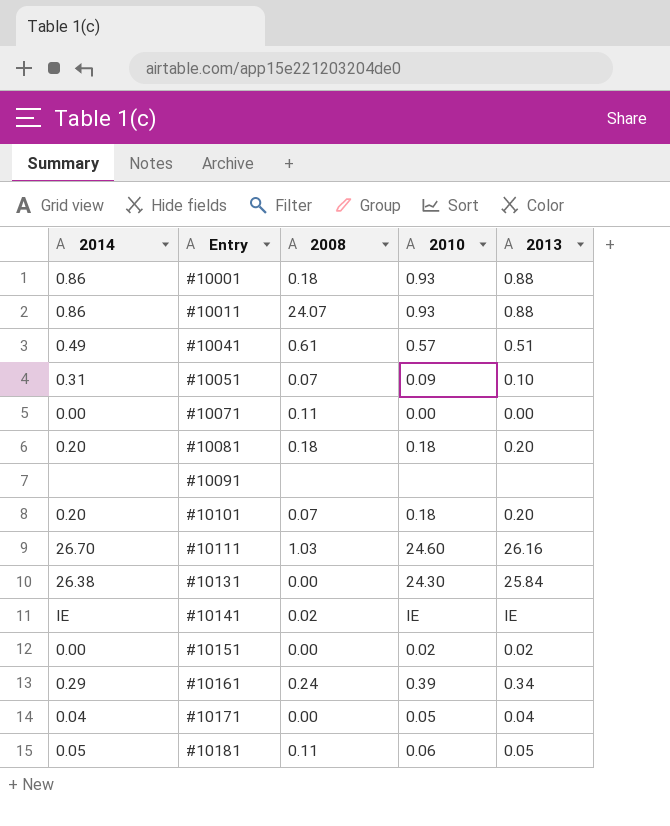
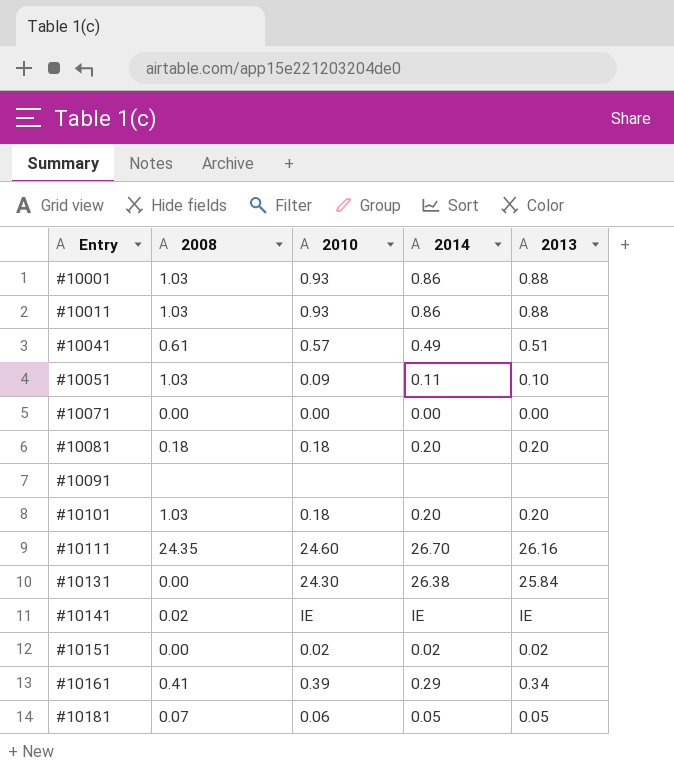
column 2014 | position: 1 -> 4
row #10171: 0.04 | 0.00 | 0.05 | 0.04 -> none
#10001 | 2008: 0.18 -> 1.03
#10011 | 2008: 24.07 -> 1.03
#10051 | 2008: 0.07 -> 1.03
#10051 | 2014: 0.31 -> 0.11
#10071 | 2008: 0.11 -> 0.00
#10101 | 2008: 0.07 -> 1.03
#10111 | 2008: 1.03 -> 24.35
#10151 | 2014: 0.00 -> 0.02
#10161 | 2008: 0.24 -> 0.41
#10181 | 2008: 0.11 -> 0.07

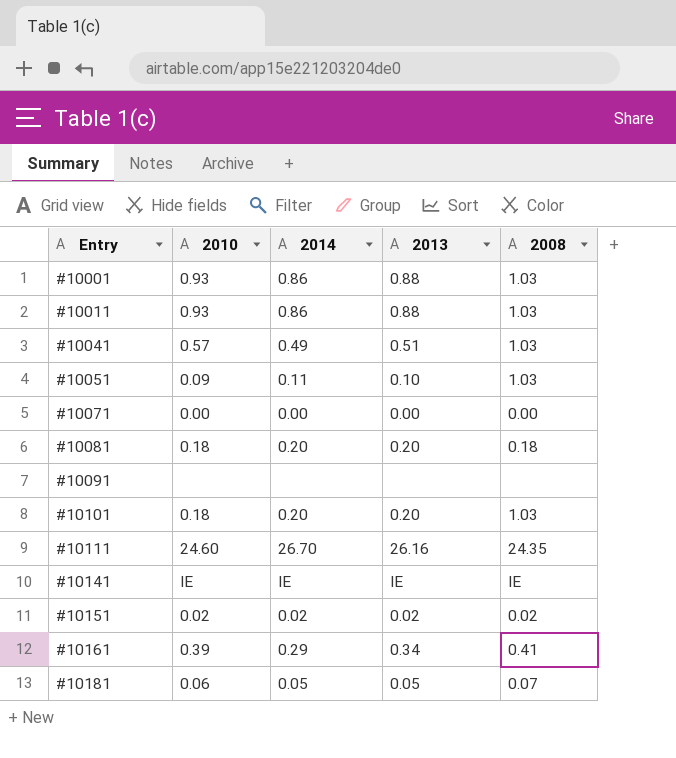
column 2008 | position: 2 -> 5
row #10131: 0.00 | 24.30 | 26.38 | 25.84 -> none
#10041 | 2008: 0.61 -> 1.03
#10141 | 2008: 0.02 -> IE
#10151 | 2008: 0.00 -> 0.02

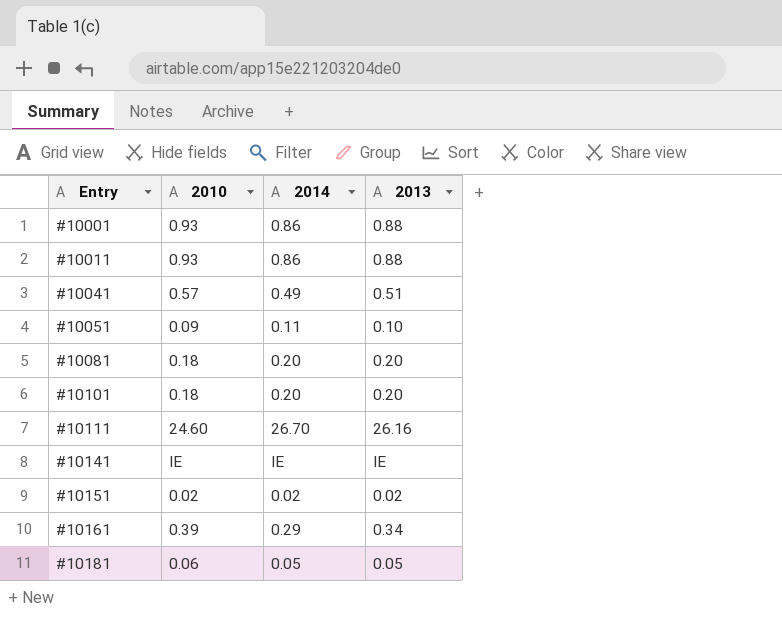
column 2008 | position: 5 -> none
row #10071: 0.00 | 0.00 | 0.00 | 0.00 -> none
row #10091: none | none | none | none -> none

